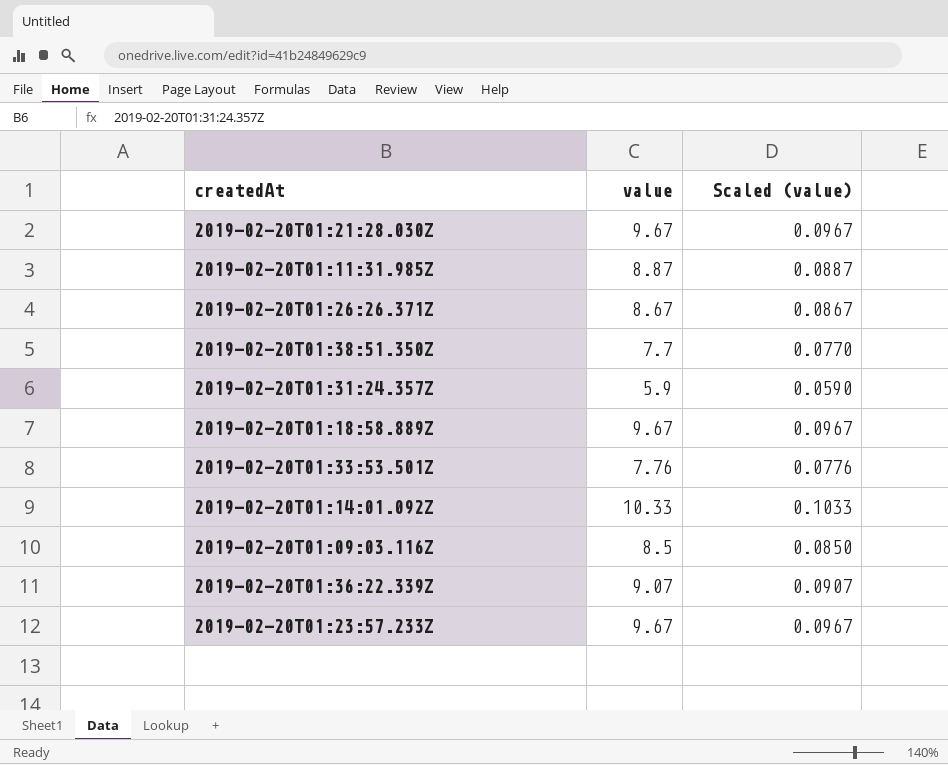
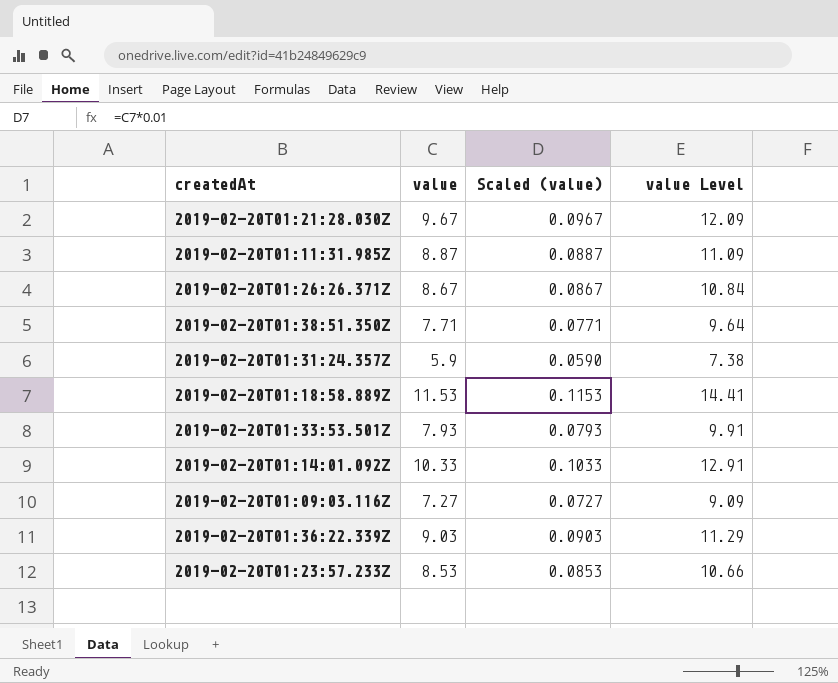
column value Level | formula: none -> [value] * 1.25
2019-02-20T01:38:51.350Z | value: 7.7 -> 7.71
2019-02-20T01:38:51.350Z | Scaled (value): 0.0770 -> 0.0771
2019-02-20T01:18:58.889Z | value: 9.67 -> 11.53
2019-02-20T01:18:58.889Z | Scaled (value): 0.0967 -> 0.1153
2019-02-20T01:33:53.501Z | value: 7.76 -> 7.93
2019-02-20T01:33:53.501Z | Scaled (value): 0.0776 -> 0.0793
2019-02-20T01:09:03.116Z | value: 8.5 -> 7.27
2019-02-20T01:09:03.116Z | Scaled (value): 0.0850 -> 0.0727
2019-02-20T01:36:22.339Z | value: 9.07 -> 9.03
2019-02-20T01:36:22.339Z | Scaled (value): 0.0907 -> 0.0903
2019-02-20T01:23:57.233Z | value: 9.67 -> 8.53
2019-02-20T01:23:57.233Z | Scaled (value): 0.0967 -> 0.0853

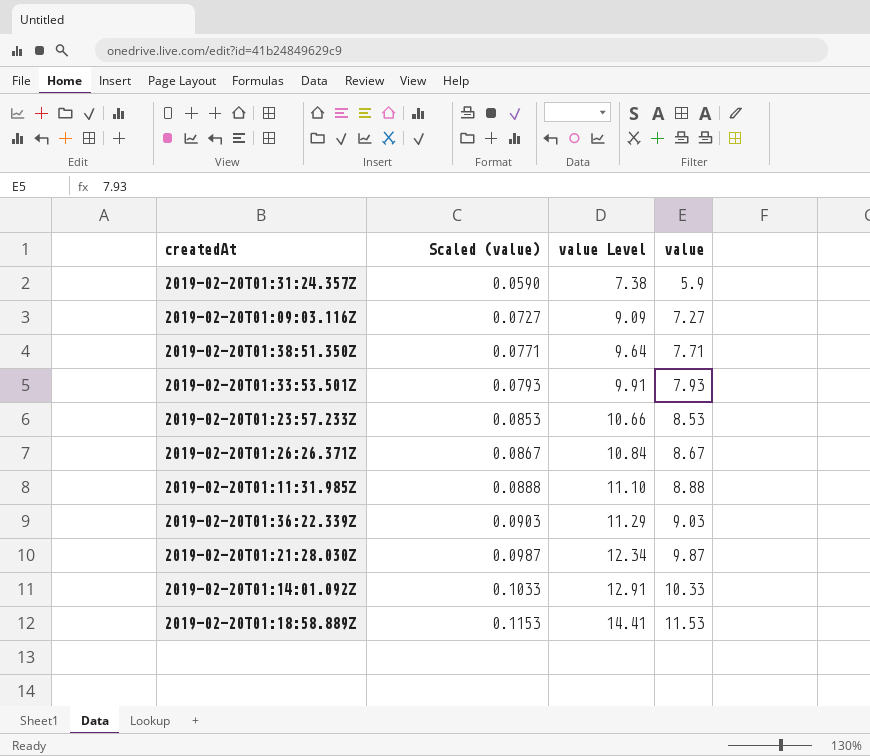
row order: none -> Scaled (value) ascending
column value | position: 2 -> 4
2019-02-20T01:11:31.985Z | Scaled (value): 0.0887 -> 0.0888
2019-02-20T01:11:31.985Z | value Level: 11.09 -> 11.10
2019-02-20T01:11:31.985Z | value: 8.87 -> 8.88
2019-02-20T01:21:28.030Z | Scaled (value): 0.0967 -> 0.0987
2019-02-20T01:21:28.030Z | value Level: 12.09 -> 12.34
2019-02-20T01:21:28.030Z | value: 9.67 -> 9.87

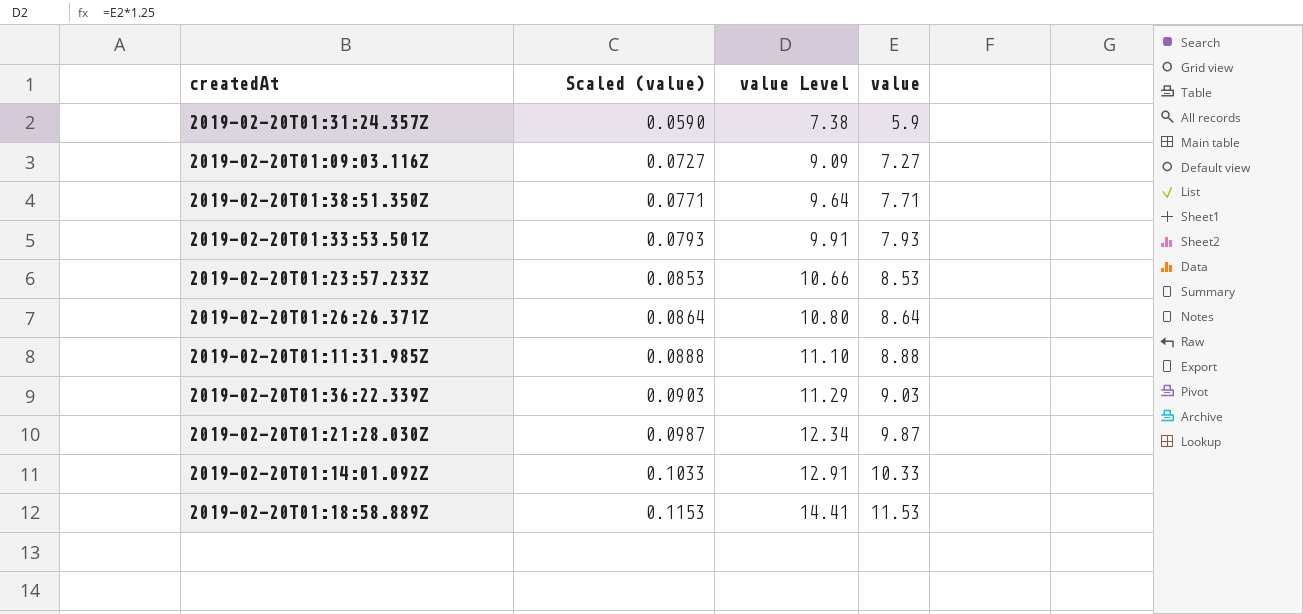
2019-02-20T01:26:26.371Z | Scaled (value): 0.0867 -> 0.0864
2019-02-20T01:26:26.371Z | value Level: 10.84 -> 10.80
2019-02-20T01:26:26.371Z | value: 8.67 -> 8.64

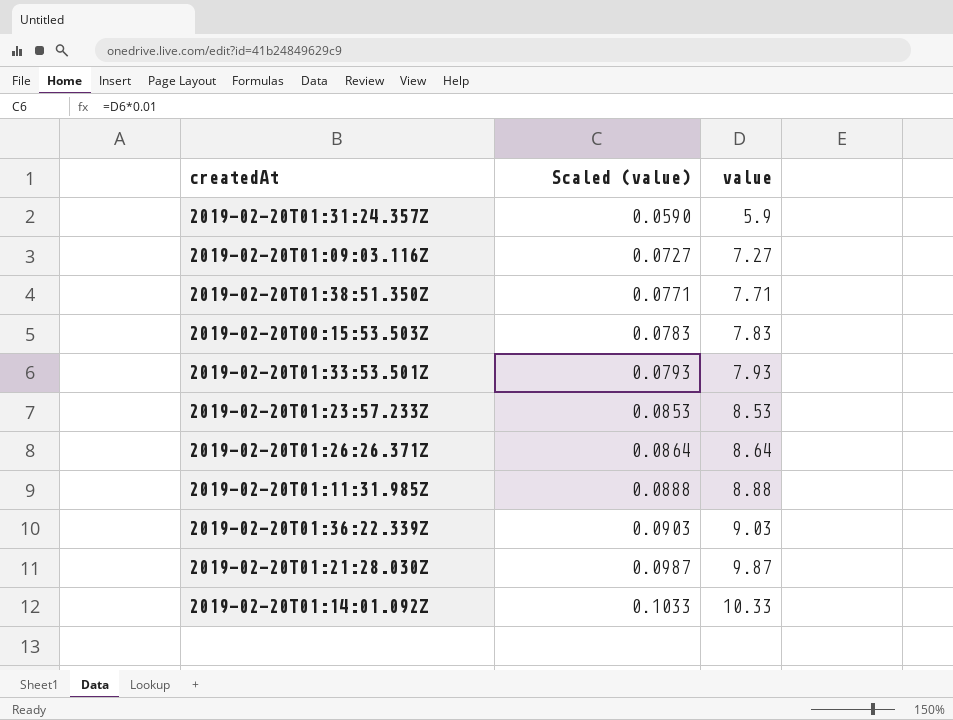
column value Level | formula: [value] * 1.25 -> none
row 2019-02-20T01:18:58.889Z: 0.1153 | 14.41 | 11.53 -> none
row 2019-02-20T00:15:53.503Z: none -> 0.0783 | 7.83

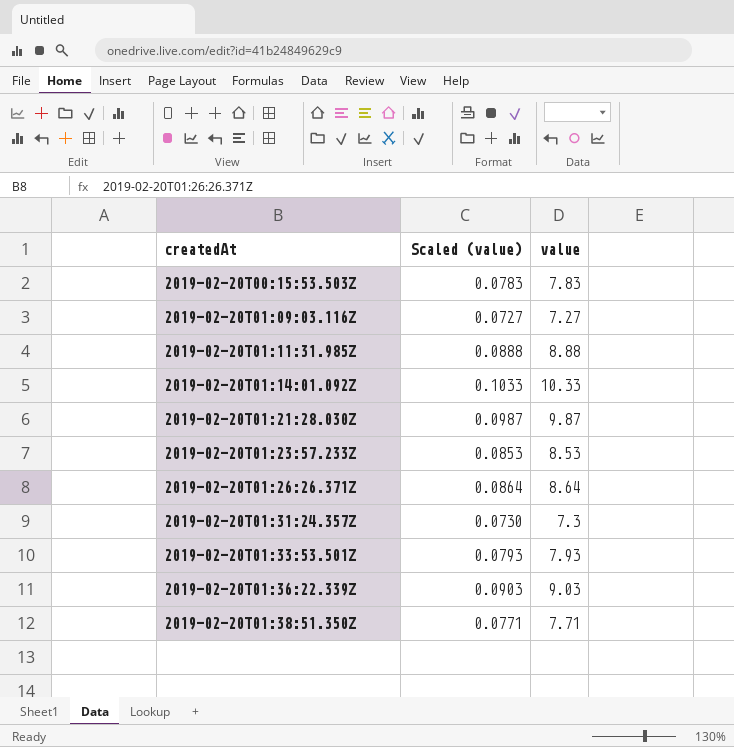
row order: Scaled (value) ascending -> createdAt ascending
2019-02-20T01:31:24.357Z | Scaled (value): 0.0590 -> 0.0730
2019-02-20T01:31:24.357Z | value: 5.9 -> 7.3

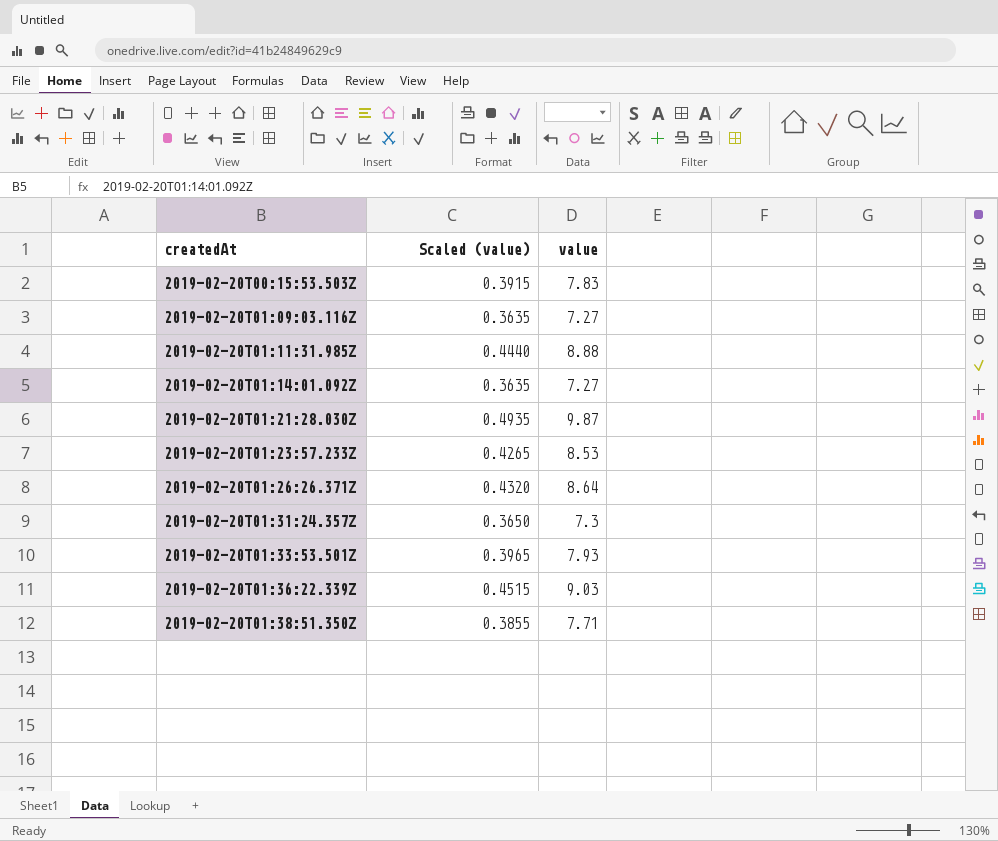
column Scaled (value) | formula: [value] * 0.01 -> [value] * 0.05
2019-02-20T01:14:01.092Z | value: 10.33 -> 7.27

